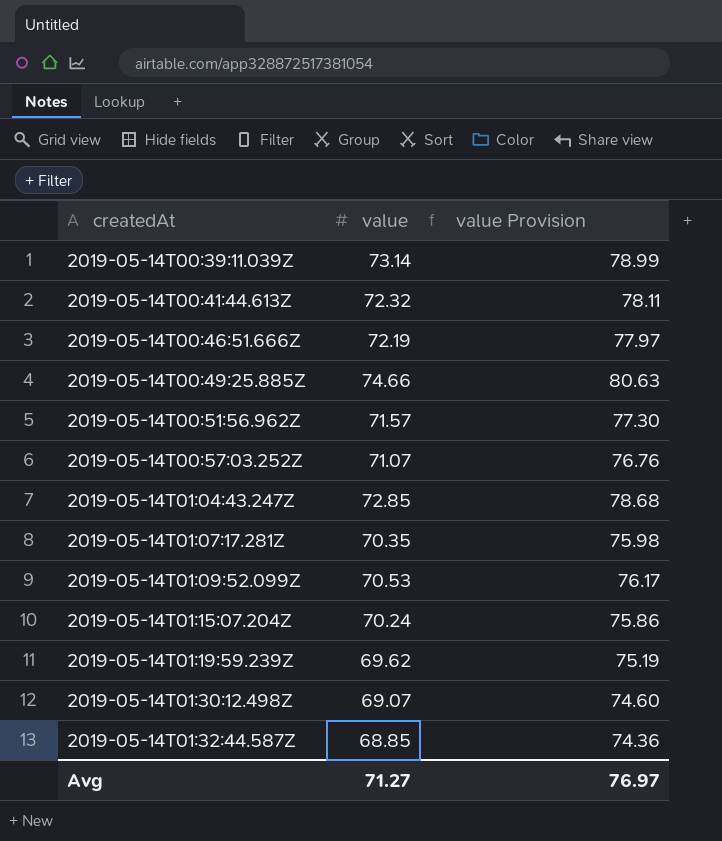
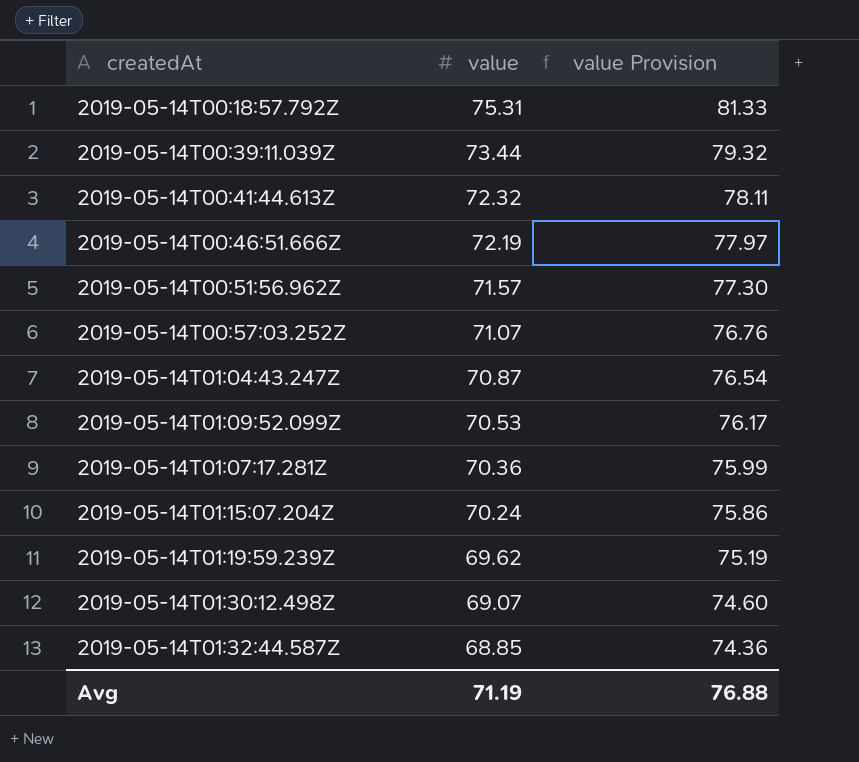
row order: createdAt ascending -> value descending
row 2019-05-14T00:49:25.885Z: 74.66 | 80.63 -> none
row 2019-05-14T00:18:57.792Z: none -> 75.31 | 81.33
2019-05-14T00:39:11.039Z | value: 73.14 -> 73.44
2019-05-14T00:39:11.039Z | value Provision: 78.99 -> 79.32
2019-05-14T01:04:43.247Z | value: 72.85 -> 70.87
2019-05-14T01:04:43.247Z | value Provision: 78.68 -> 76.54
2019-05-14T01:07:17.281Z | value: 70.35 -> 70.36
2019-05-14T01:07:17.281Z | value Provision: 75.98 -> 75.99
Avg | value: 71.27 -> 71.19
Avg | value Provision: 76.97 -> 76.88

